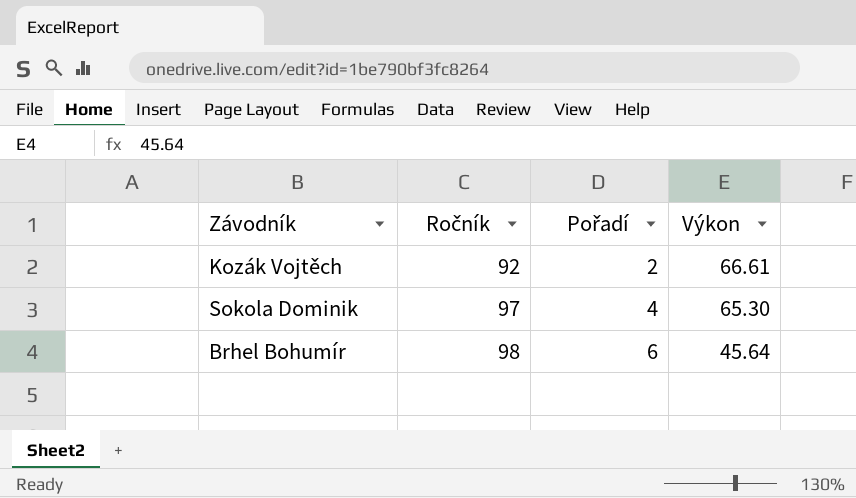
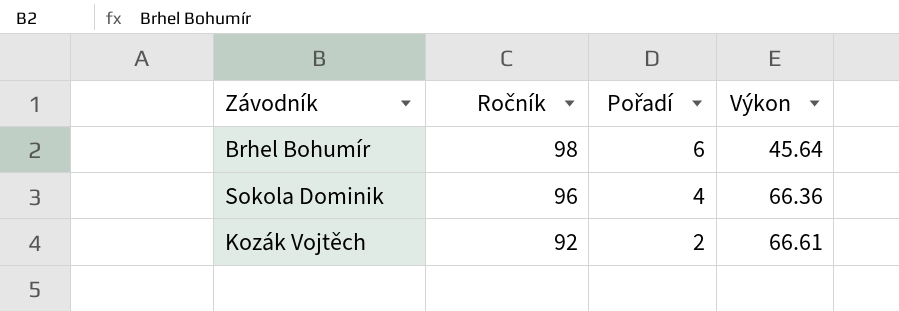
row order: Ročník ascending -> Ročník descending
Sokola Dominik | Ročník: 97 -> 96
Sokola Dominik | Výkon: 65.30 -> 66.36

